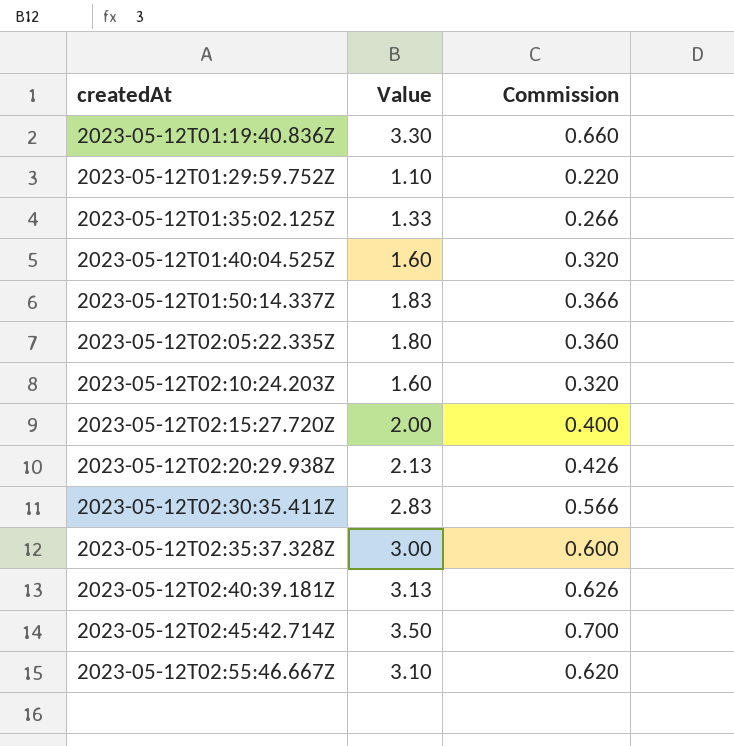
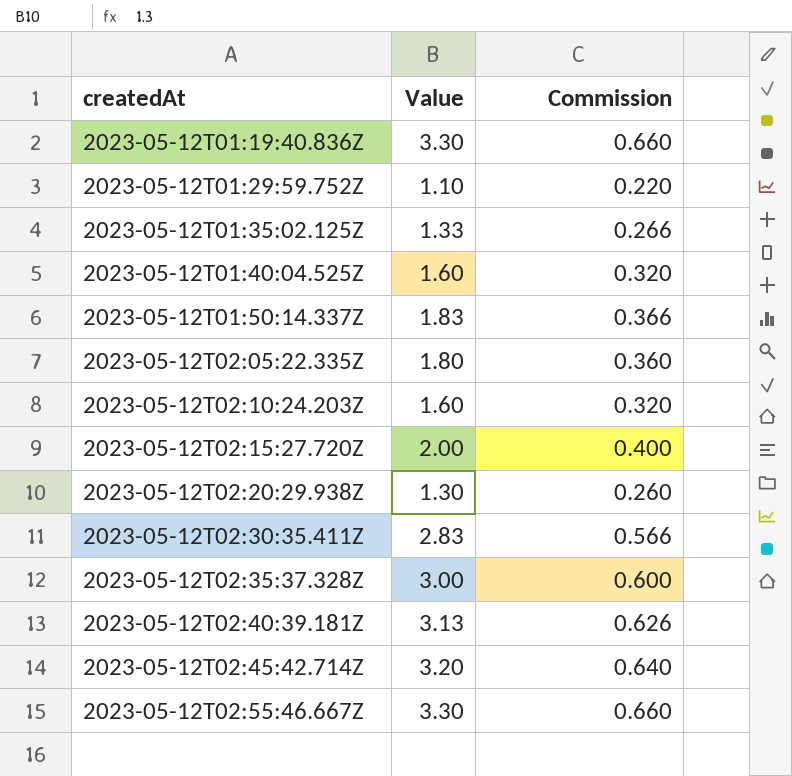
2023-05-12T02:20:29.938Z | Value: 2.13 -> 1.30
2023-05-12T02:20:29.938Z | Commission: 0.426 -> 0.260
2023-05-12T02:45:42.714Z | Value: 3.50 -> 3.20
2023-05-12T02:45:42.714Z | Commission: 0.700 -> 0.640
2023-05-12T02:55:46.667Z | Value: 3.10 -> 3.30
2023-05-12T02:55:46.667Z | Commission: 0.620 -> 0.660

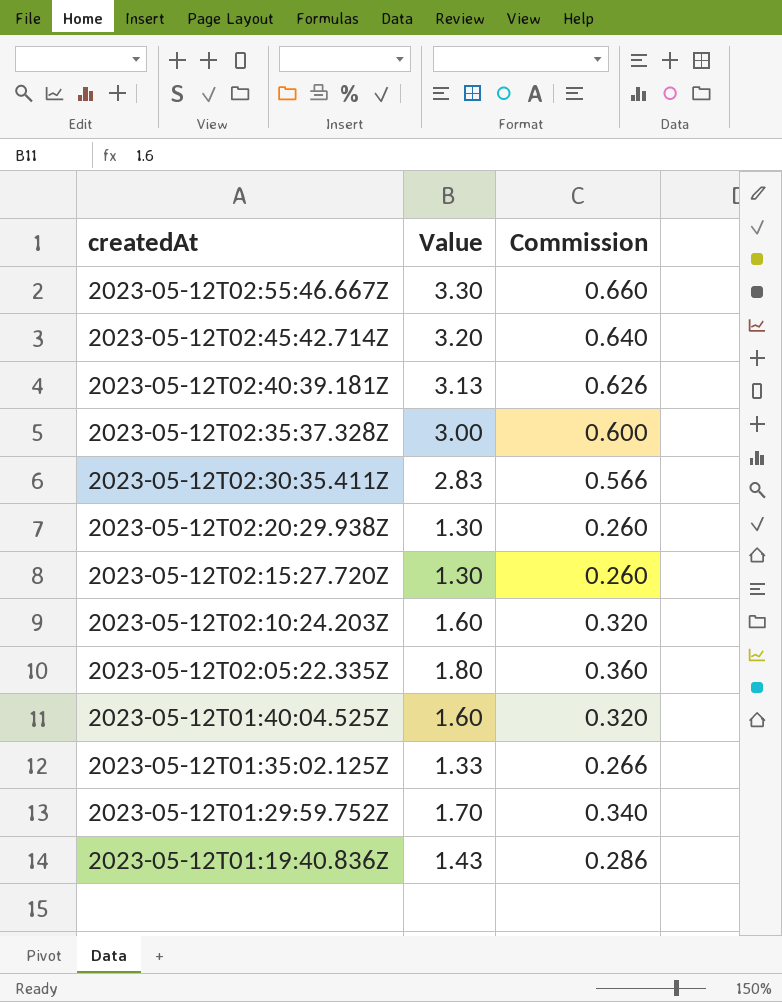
row order: createdAt ascending -> createdAt descending
row 2023-05-12T01:50:14.337Z: 1.83 | 0.366 -> none
2023-05-12T02:15:27.720Z | Value: 2.00 -> 1.30
2023-05-12T02:15:27.720Z | Commission: 0.400 -> 0.260
2023-05-12T01:29:59.752Z | Value: 1.10 -> 1.70
2023-05-12T01:29:59.752Z | Commission: 0.220 -> 0.340
2023-05-12T01:19:40.836Z | Value: 3.30 -> 1.43
2023-05-12T01:19:40.836Z | Commission: 0.660 -> 0.286

